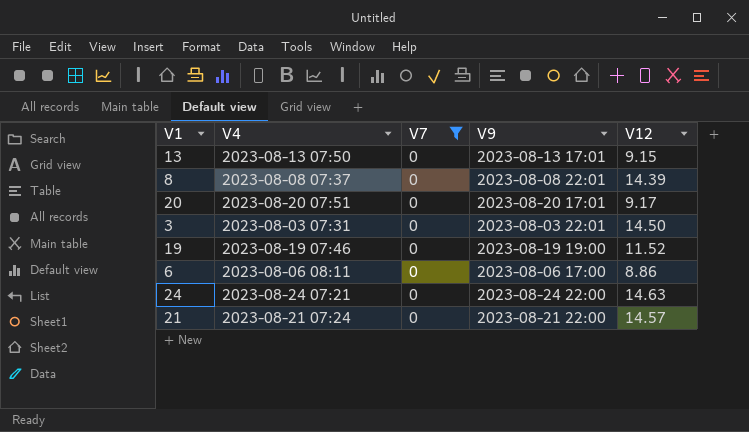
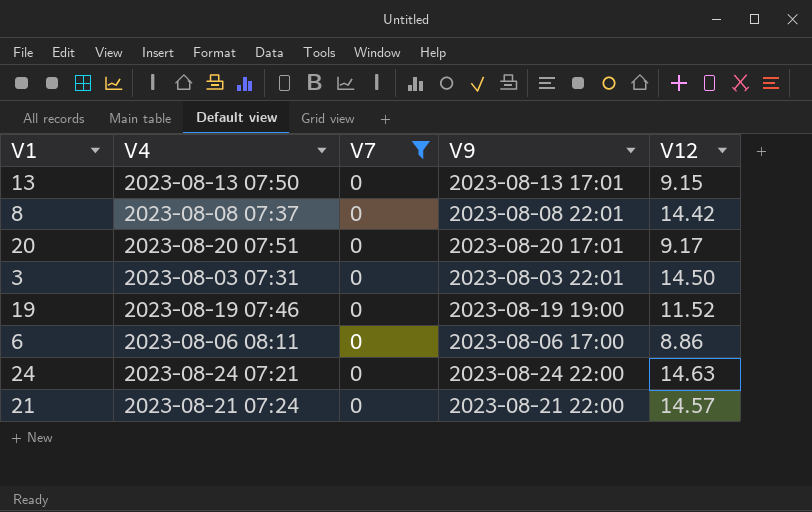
8 | V12: 14.39 -> 14.42

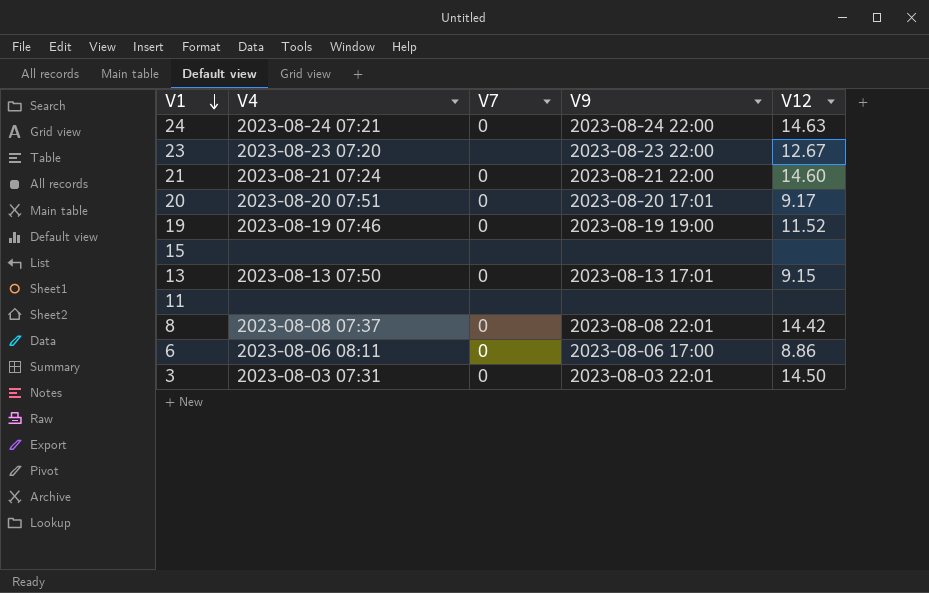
filter: V7 = 0 -> none
row order: none -> V1 descending
21 | V12: 14.57 -> 14.60

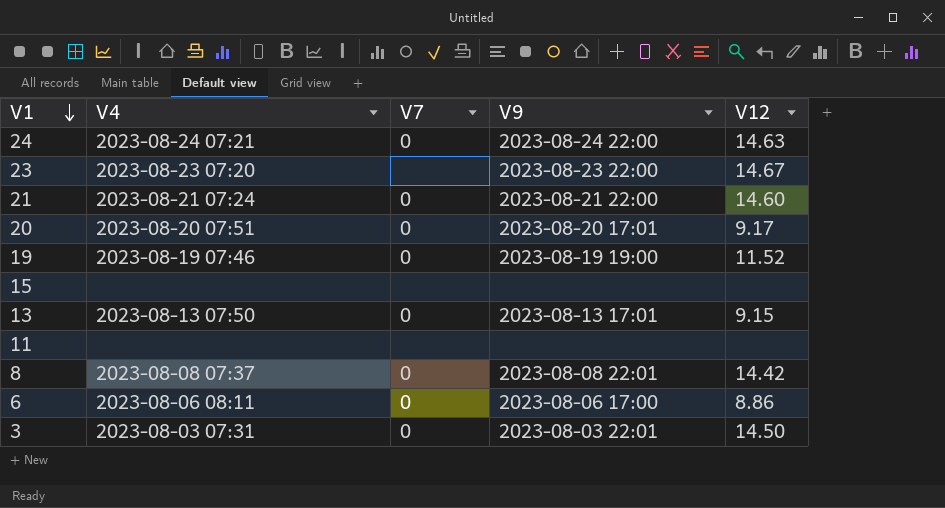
23 | V12: 12.67 -> 14.67

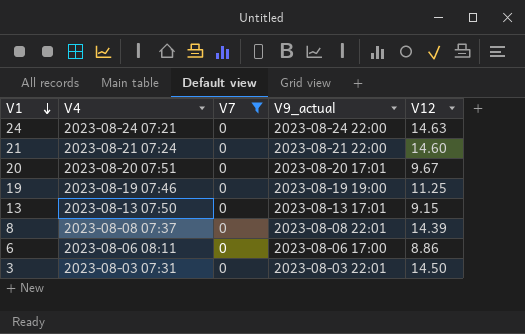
filter: none -> V7 = 0
column name: V9 -> V9_actual
20 | V12: 9.17 -> 9.67
19 | V12: 11.52 -> 11.25
8 | V12: 14.42 -> 14.39

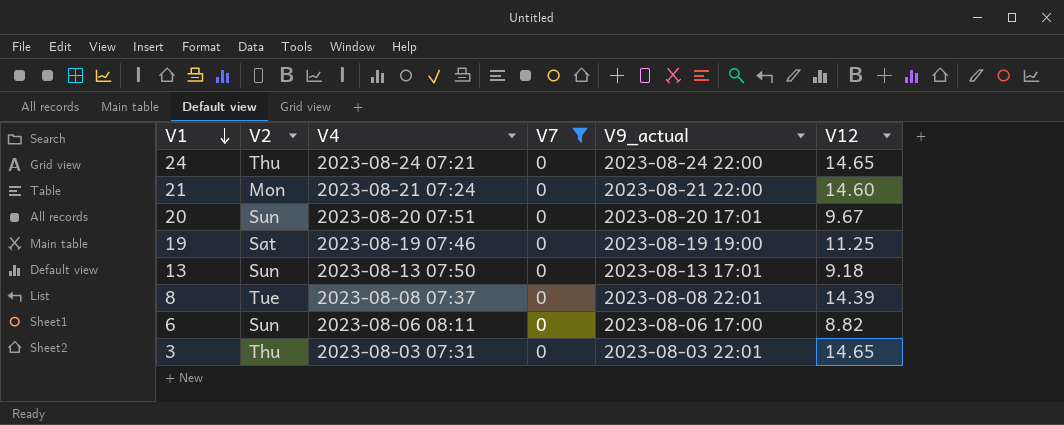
column V2 | position: none -> 2
24 | V12: 14.63 -> 14.65
13 | V12: 9.15 -> 9.18
6 | V12: 8.86 -> 8.82
3 | V12: 14.50 -> 14.65

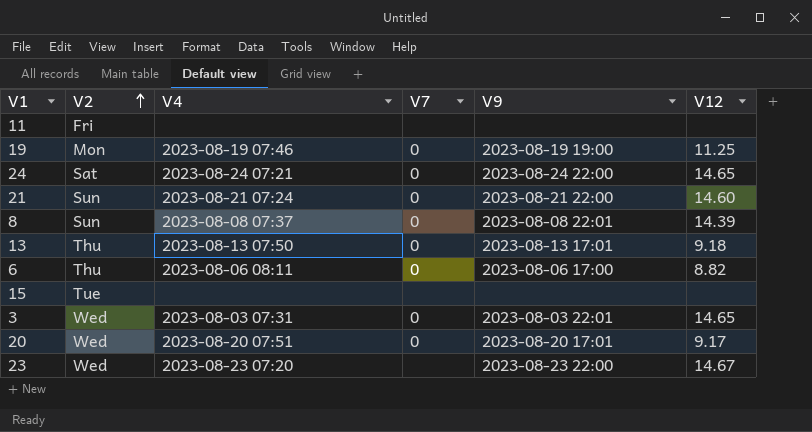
filter: V7 = 0 -> none
row order: V1 descending -> V2 ascending
column name: V9_actual -> V9
19 | V2: Sat -> Mon
24 | V2: Thu -> Sat
21 | V2: Mon -> Sun
8 | V2: Tue -> Sun
13 | V2: Sun -> Thu
6 | V2: Sun -> Thu
3 | V2: Thu -> Wed
20 | V2: Sun -> Wed
20 | V12: 9.67 -> 9.17

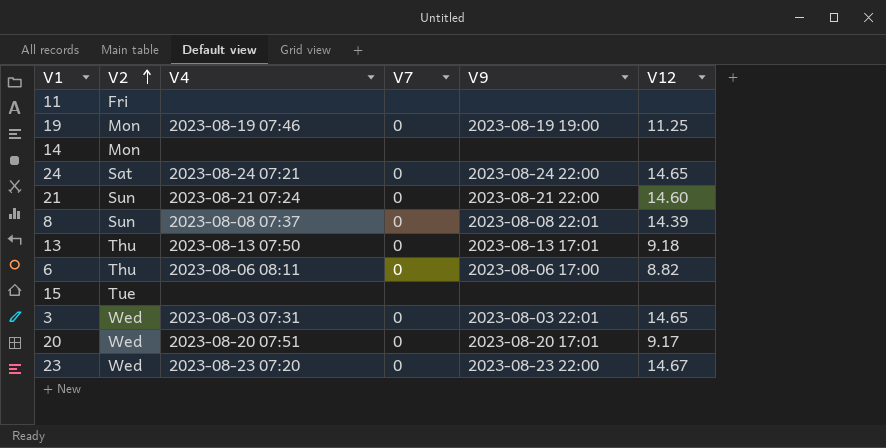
row 14: none -> Mon | none | none | none | none
23 | V7: none -> 0

